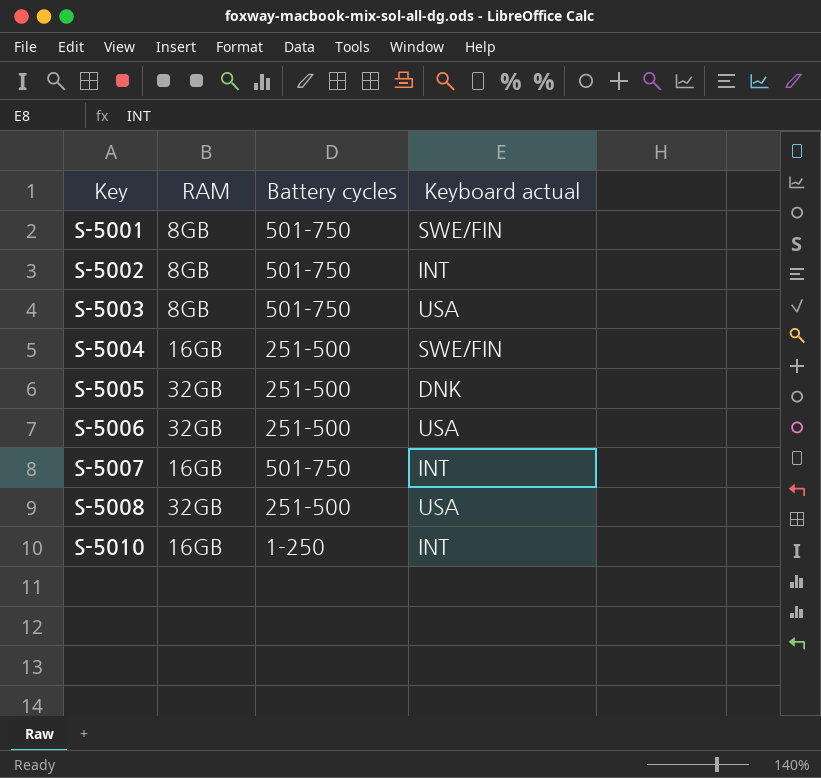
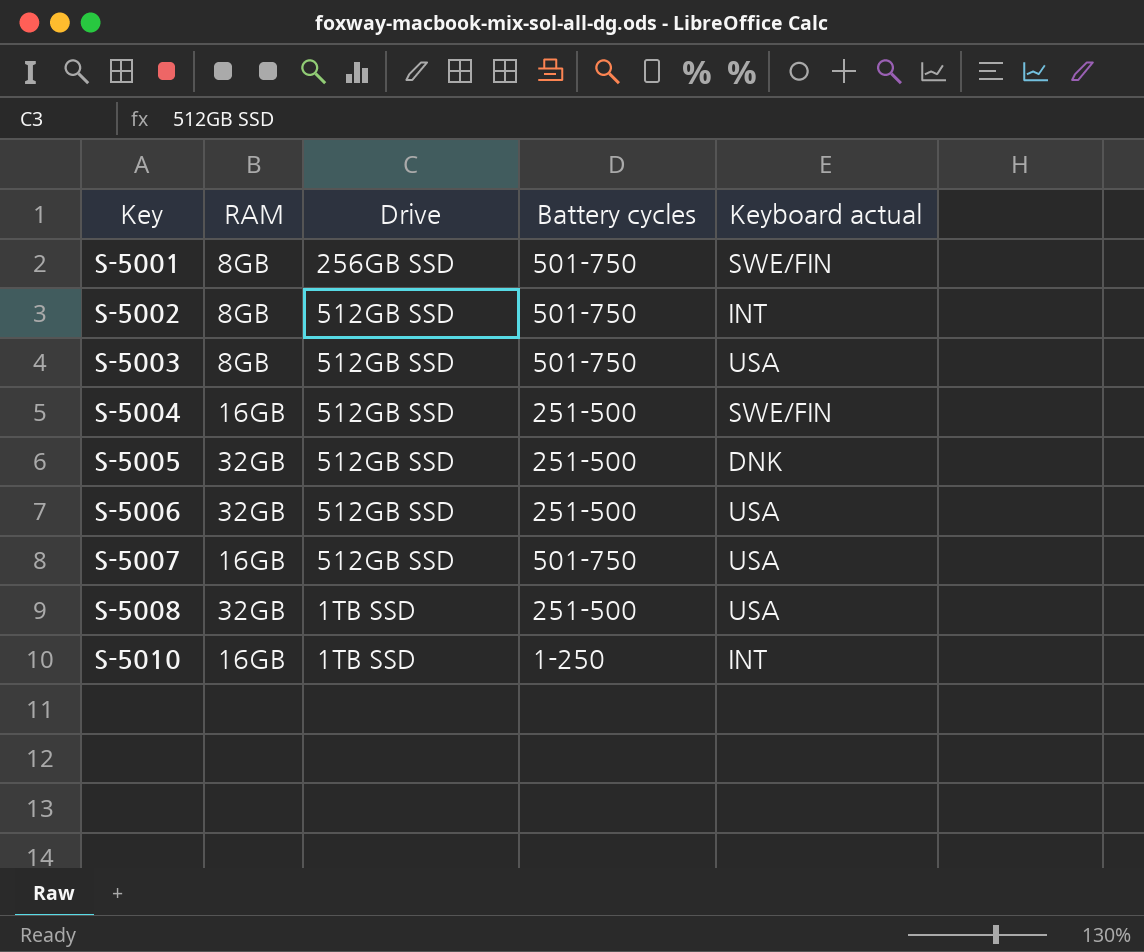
column Drive | position: none -> 3
S-5007 | Keyboard actual: INT -> USA

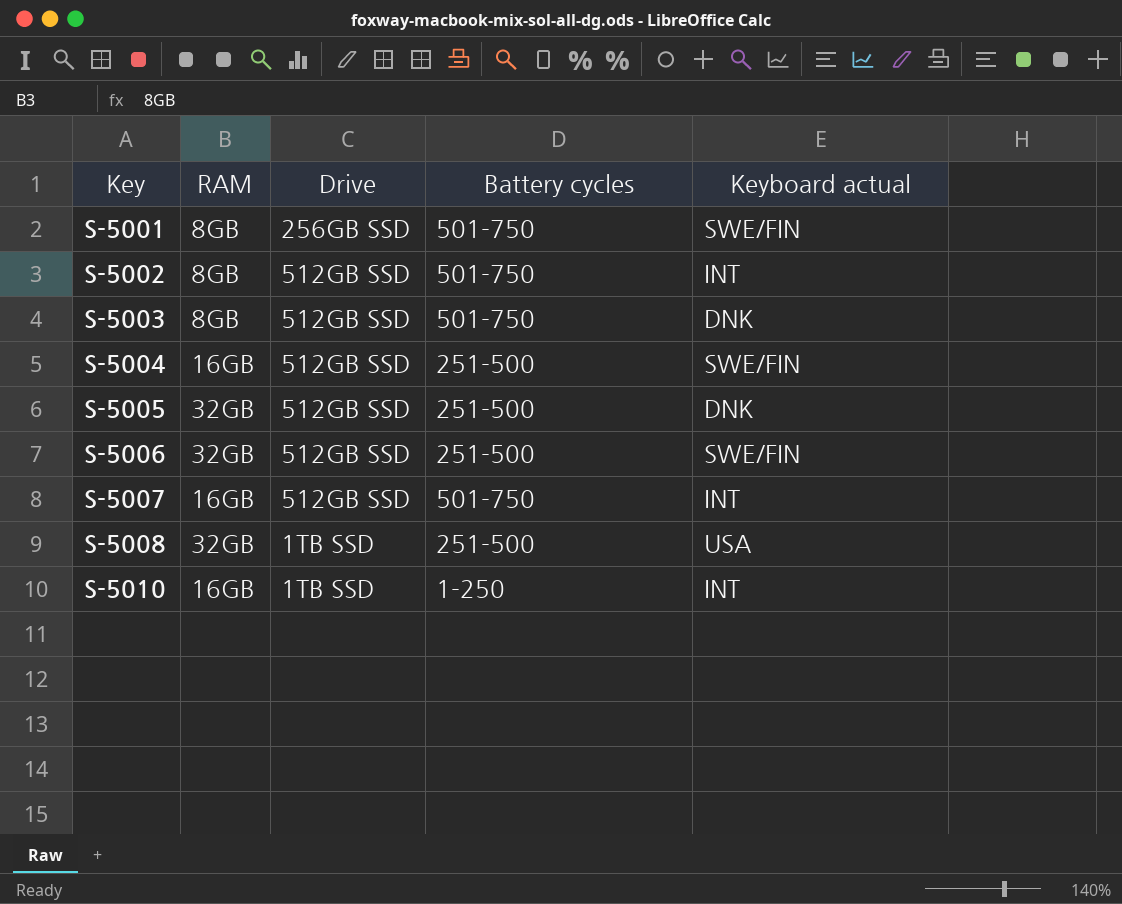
S-5003 | Keyboard actual: USA -> DNK
S-5006 | Keyboard actual: USA -> SWE/FIN
S-5007 | Keyboard actual: USA -> INT

